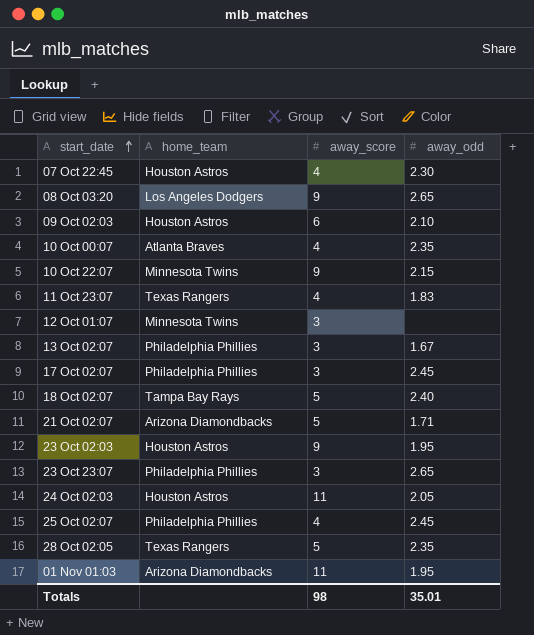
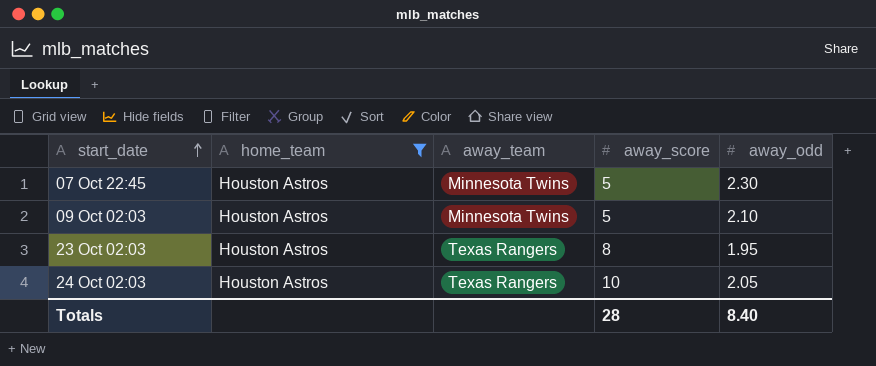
filter: none -> home_team = Houston Astros
column away_team | position: none -> 3
07 Oct 22:45 | away_score: 4 -> 5
09 Oct 02:03 | away_score: 6 -> 5
23 Oct 02:03 | away_score: 9 -> 8
24 Oct 02:03 | away_score: 11 -> 10
Totals | away_score: 98 -> 28
Totals | away_odd: 35.01 -> 8.40

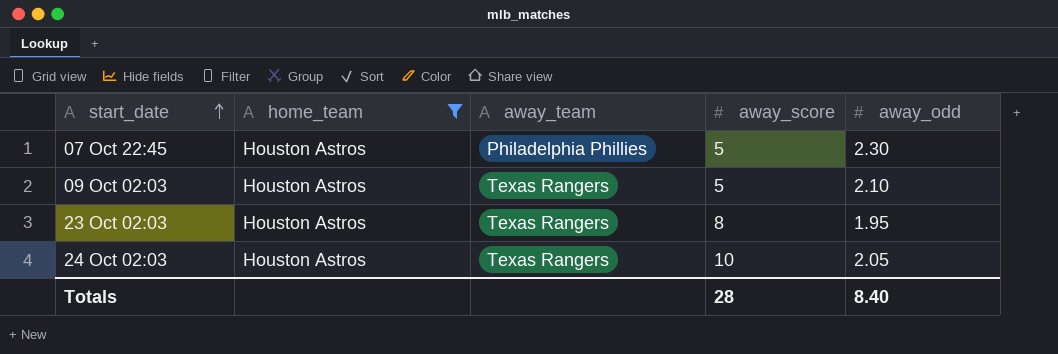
07 Oct 22:45 | away_team: Minnesota Twins -> Philadelphia Phillies
09 Oct 02:03 | away_team: Minnesota Twins -> Texas Rangers

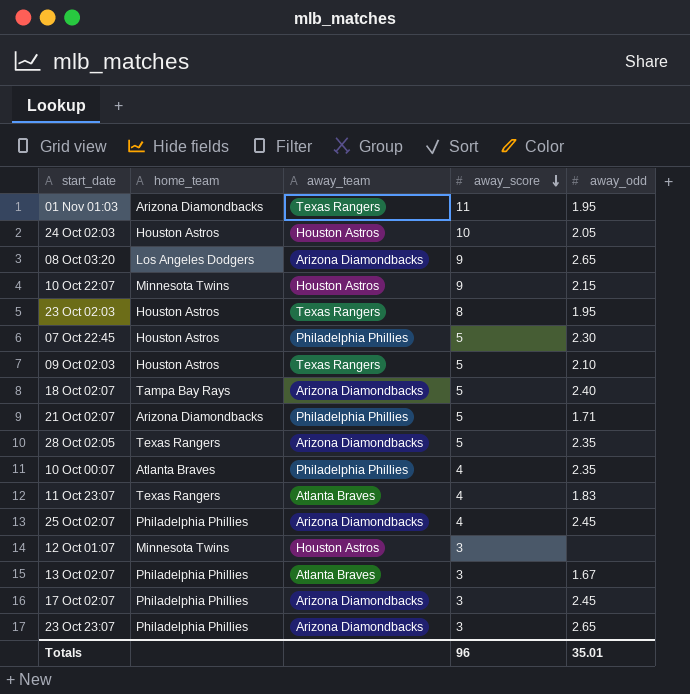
filter: home_team = Houston Astros -> none
row order: start_date ascending -> away_score descending
24 Oct 02:03 | away_team: Texas Rangers -> Houston Astros
Totals | away_score: 28 -> 96
Totals | away_odd: 8.40 -> 35.01

